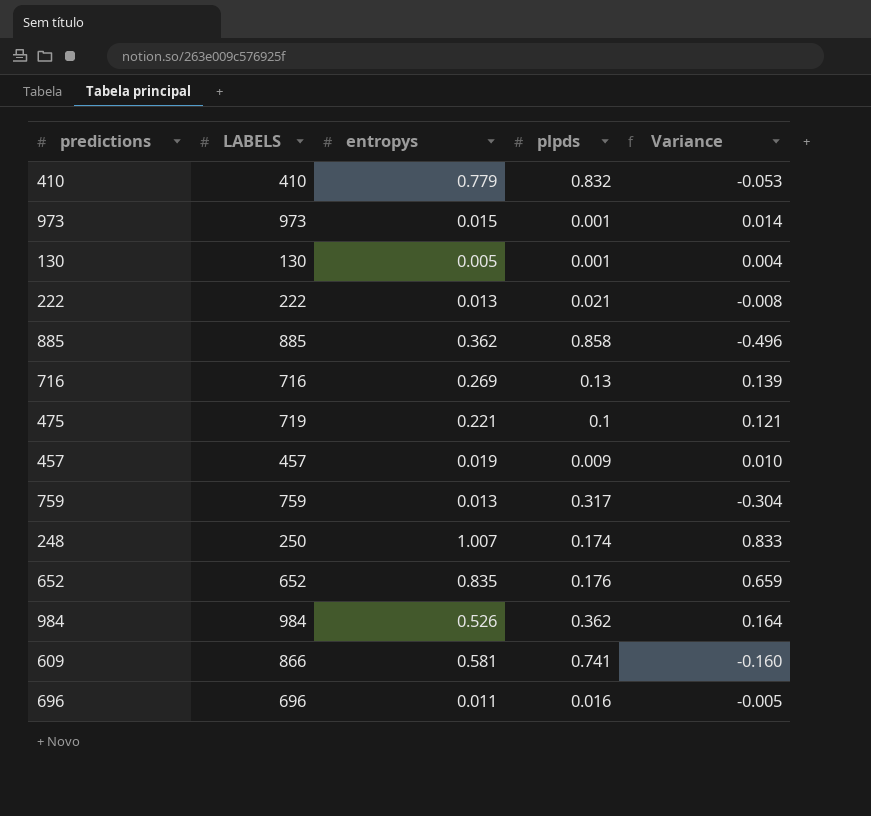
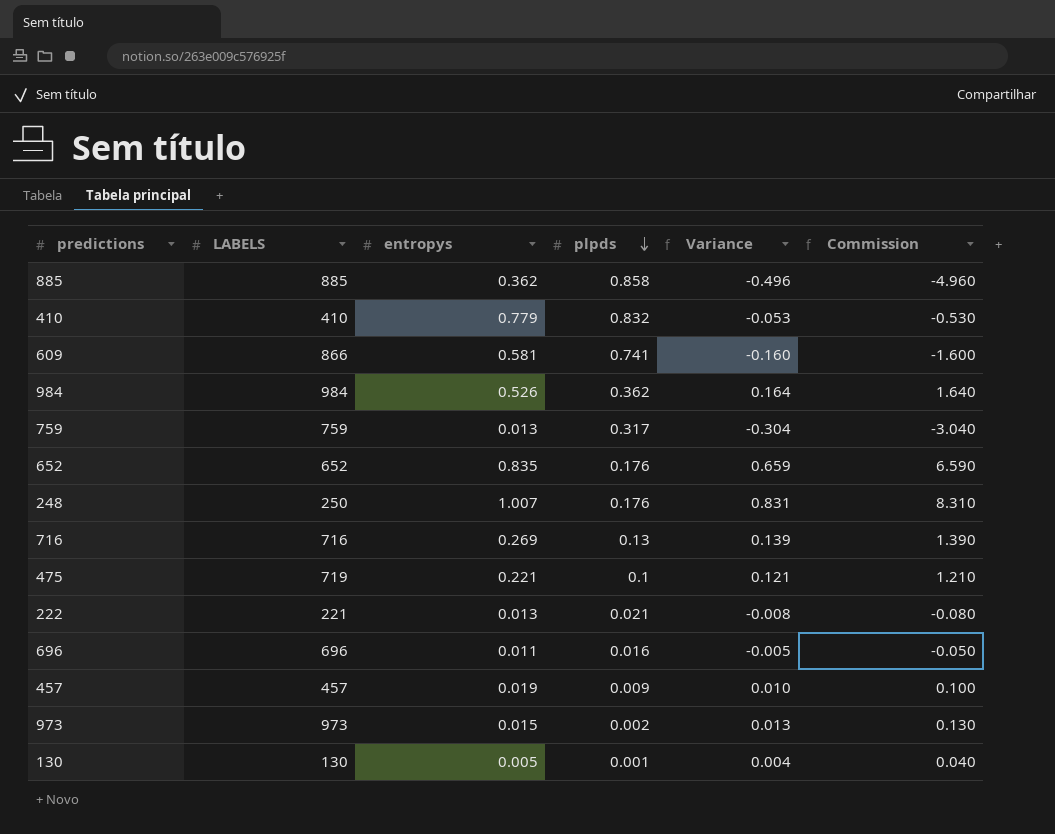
row order: none -> plpds descending
column Commission | formula: none -> [Variance] * 10
248 | plpds: 0.174 -> 0.176
248 | Variance: 0.833 -> 0.831
222 | LABELS: 222 -> 221
973 | plpds: 0.001 -> 0.002
973 | Variance: 0.014 -> 0.013

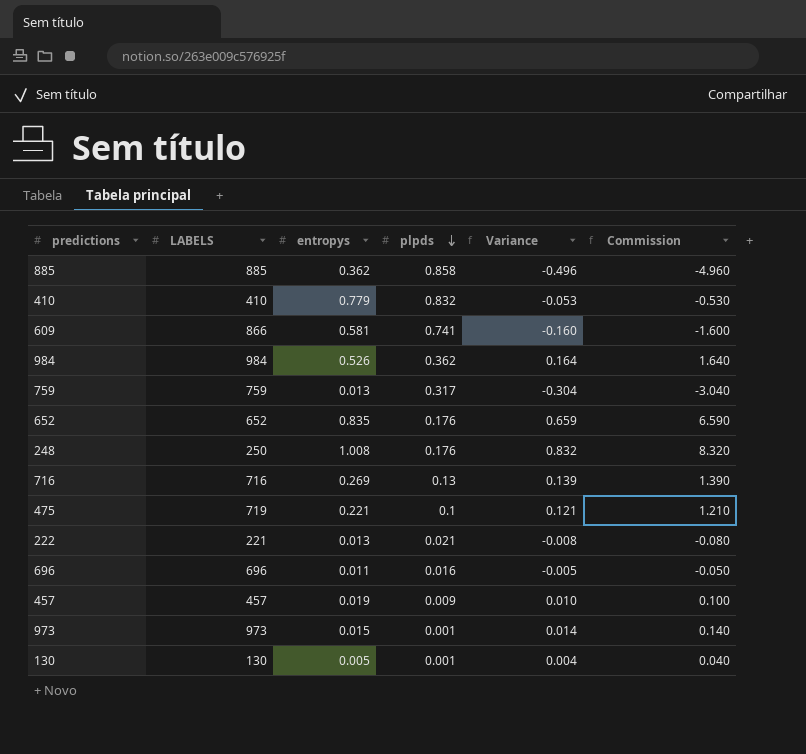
248 | entropys: 1.007 -> 1.008
248 | Variance: 0.831 -> 0.832
248 | Commission: 8.310 -> 8.320
973 | plpds: 0.002 -> 0.001
973 | Variance: 0.013 -> 0.014
973 | Commission: 0.130 -> 0.140

